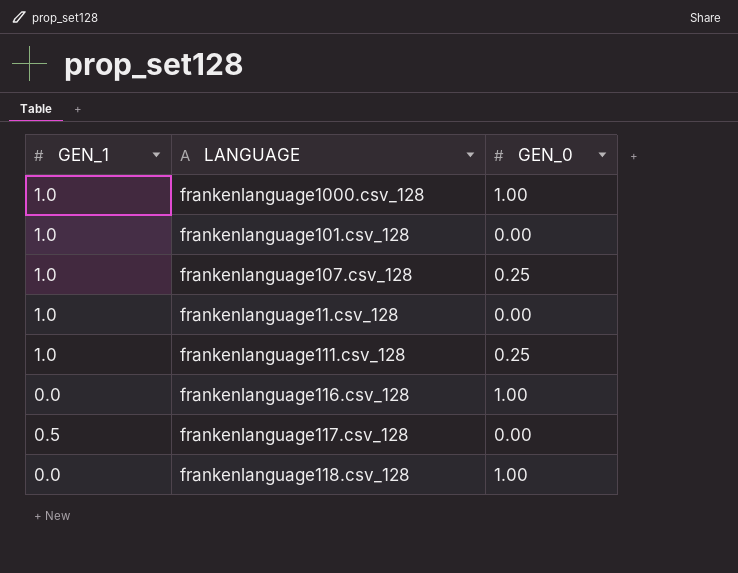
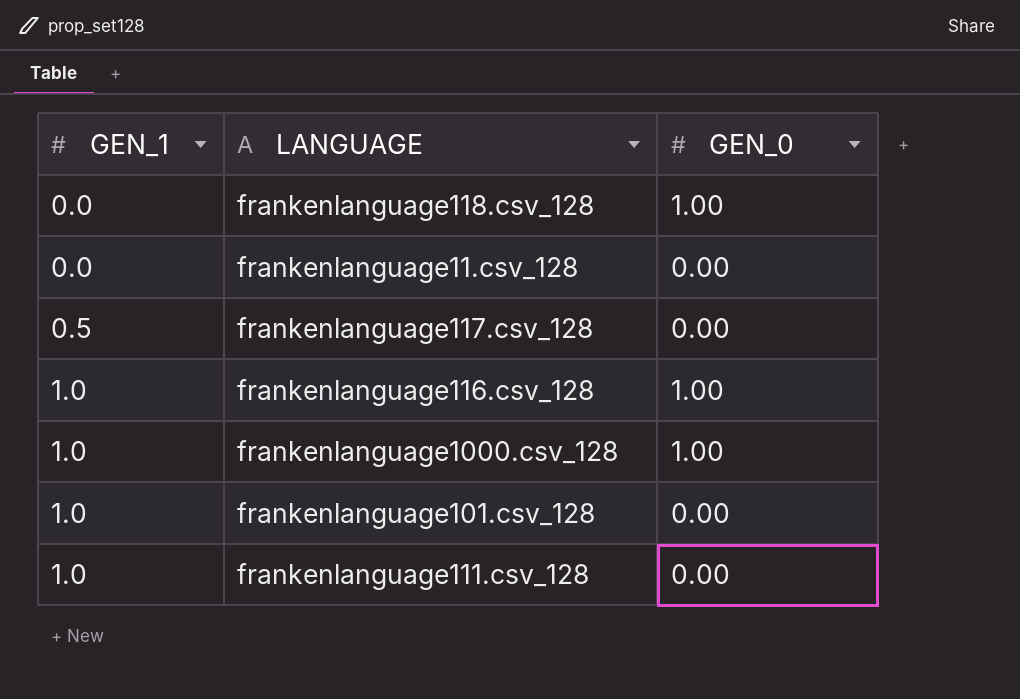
row order: none -> GEN_1 ascending
row frankenlanguage107.csv_128: 1.0 | 0.25 -> none
frankenlanguage11.csv_128 | GEN_1: 1.0 -> 0.0
frankenlanguage116.csv_128 | GEN_1: 0.0 -> 1.0
frankenlanguage111.csv_128 | GEN_0: 0.25 -> 0.00

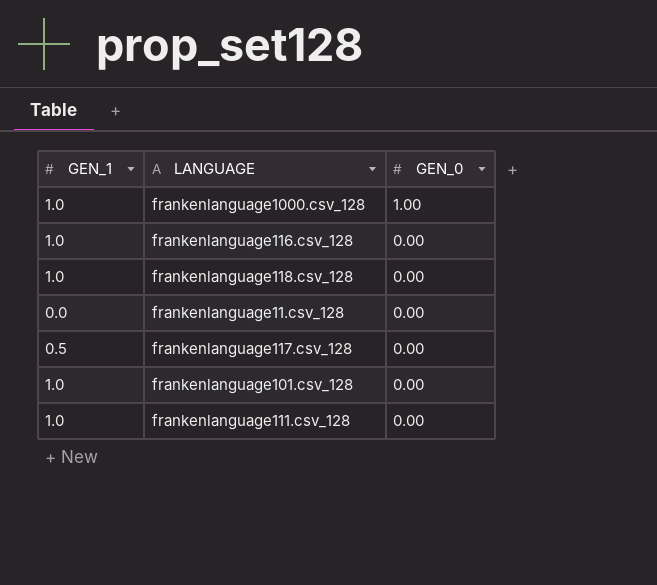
row order: GEN_1 ascending -> GEN_0 descending
frankenlanguage116.csv_128 | GEN_0: 1.00 -> 0.00
frankenlanguage118.csv_128 | GEN_1: 0.0 -> 1.0
frankenlanguage118.csv_128 | GEN_0: 1.00 -> 0.00

